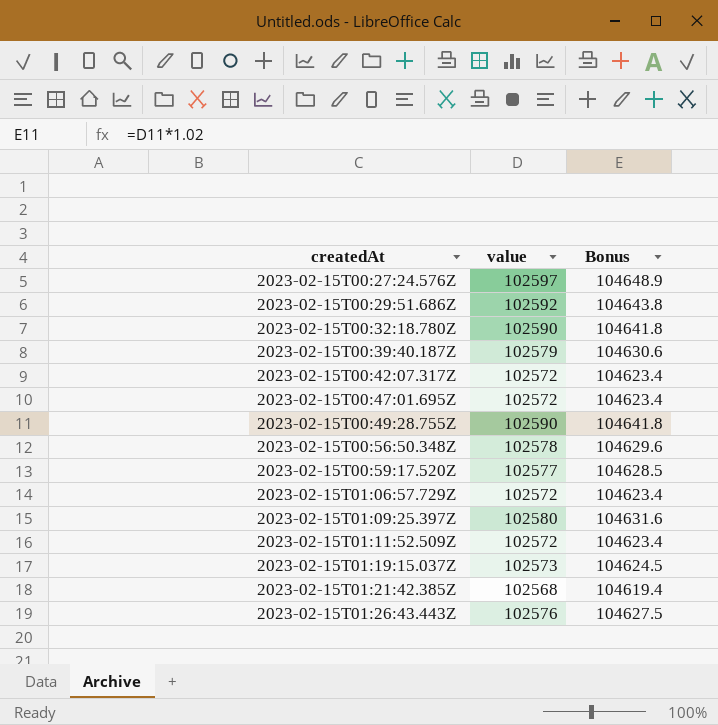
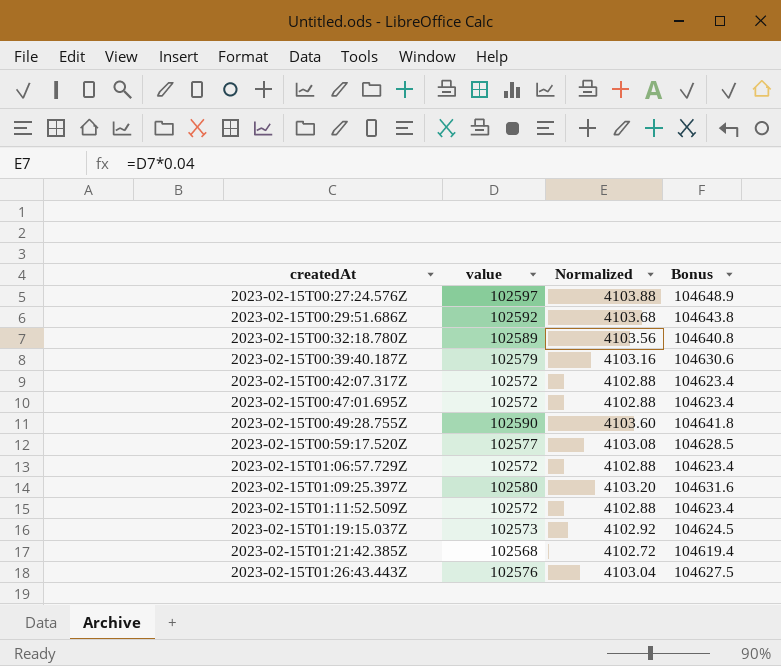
column Normalized | formula: none -> [value] * 0.04
row 2023-02-15T00:56:50.348Z: 102578 | 104629.6 -> none
2023-02-15T00:32:18.780Z | value: 102590 -> 102589
2023-02-15T00:32:18.780Z | Bonus: 104641.8 -> 104640.8

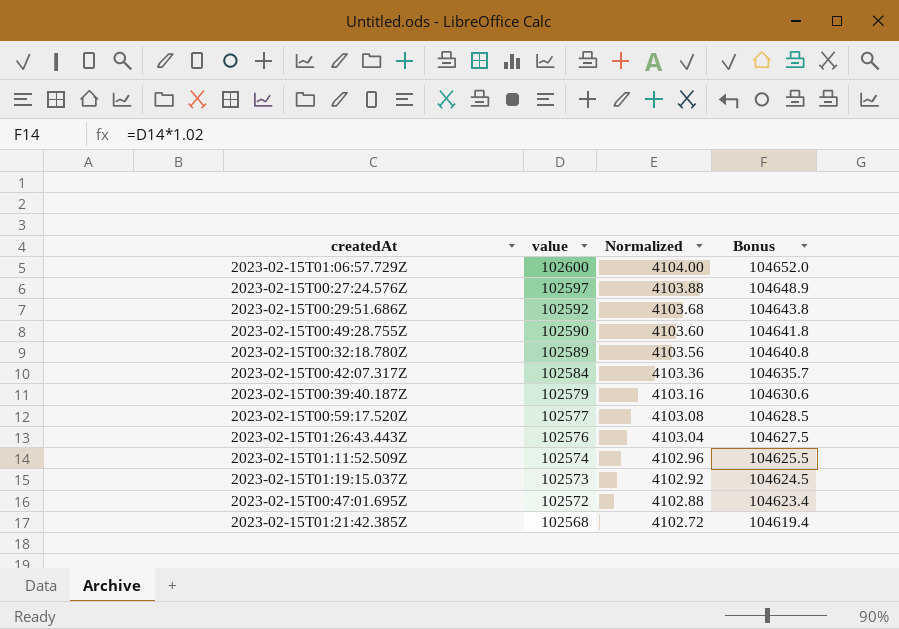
row order: createdAt ascending -> value descending
row 2023-02-15T01:09:25.397Z: 102580 | 4103.20 | 104631.6 -> none
2023-02-15T01:06:57.729Z | value: 102572 -> 102600
2023-02-15T01:06:57.729Z | Normalized: 4102.88 -> 4104.00
2023-02-15T01:06:57.729Z | Bonus: 104623.4 -> 104652.0
2023-02-15T00:42:07.317Z | value: 102572 -> 102584
2023-02-15T00:42:07.317Z | Normalized: 4102.88 -> 4103.36
2023-02-15T00:42:07.317Z | Bonus: 104623.4 -> 104635.7
2023-02-15T01:11:52.509Z | value: 102572 -> 102574
2023-02-15T01:11:52.509Z | Normalized: 4102.88 -> 4102.96
2023-02-15T01:11:52.509Z | Bonus: 104623.4 -> 104625.5

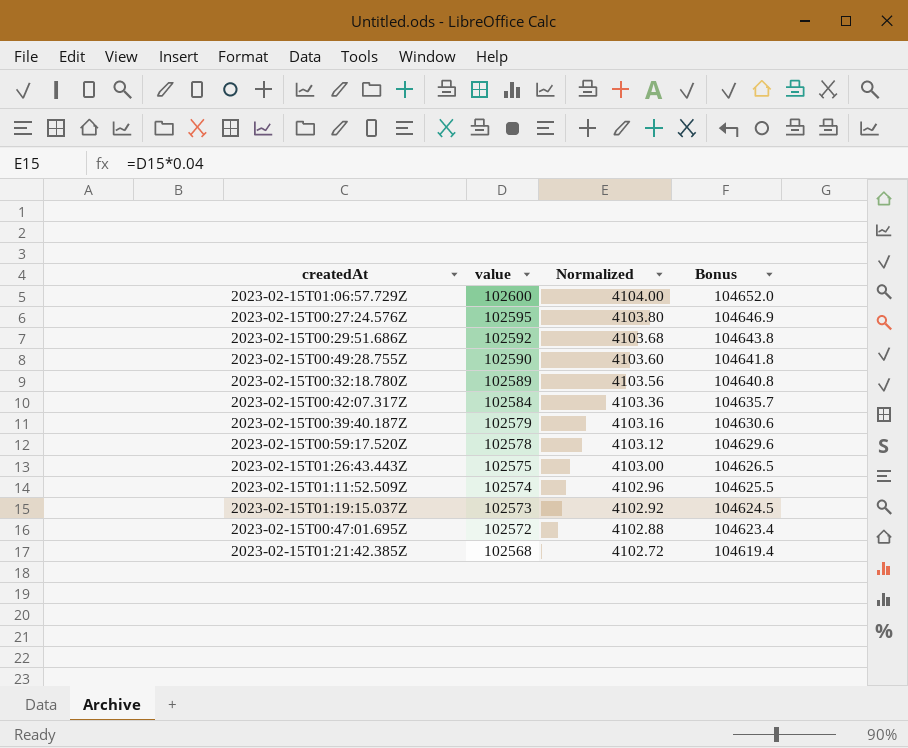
2023-02-15T00:27:24.576Z | value: 102597 -> 102595
2023-02-15T00:27:24.576Z | Normalized: 4103.88 -> 4103.80
2023-02-15T00:27:24.576Z | Bonus: 104648.9 -> 104646.9
2023-02-15T00:59:17.520Z | value: 102577 -> 102578
2023-02-15T00:59:17.520Z | Normalized: 4103.08 -> 4103.12
2023-02-15T00:59:17.520Z | Bonus: 104628.5 -> 104629.6
2023-02-15T01:26:43.443Z | value: 102576 -> 102575
2023-02-15T01:26:43.443Z | Normalized: 4103.04 -> 4103.00
2023-02-15T01:26:43.443Z | Bonus: 104627.5 -> 104626.5

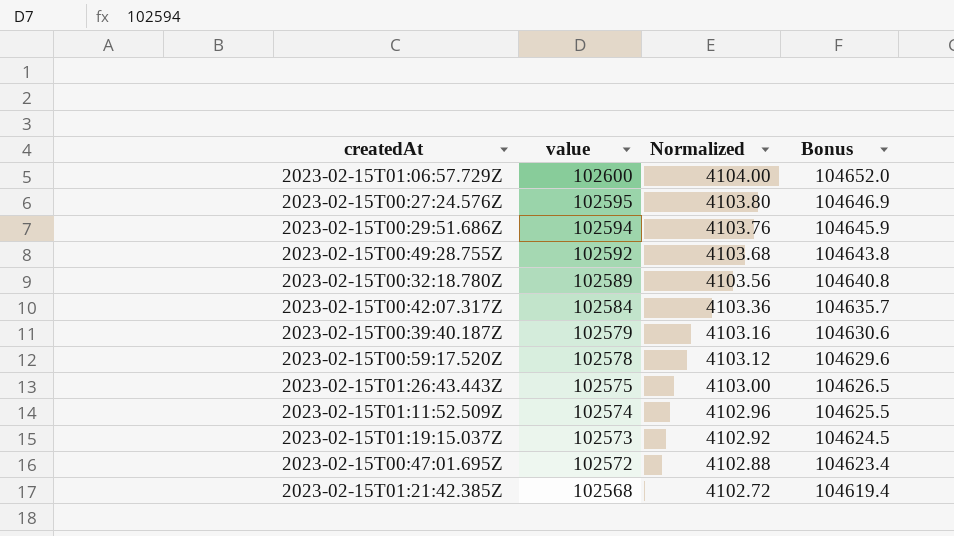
2023-02-15T00:29:51.686Z | value: 102592 -> 102594
2023-02-15T00:29:51.686Z | Normalized: 4103.68 -> 4103.76
2023-02-15T00:29:51.686Z | Bonus: 104643.8 -> 104645.9
2023-02-15T00:49:28.755Z | value: 102590 -> 102592
2023-02-15T00:49:28.755Z | Normalized: 4103.60 -> 4103.68
2023-02-15T00:49:28.755Z | Bonus: 104641.8 -> 104643.8

